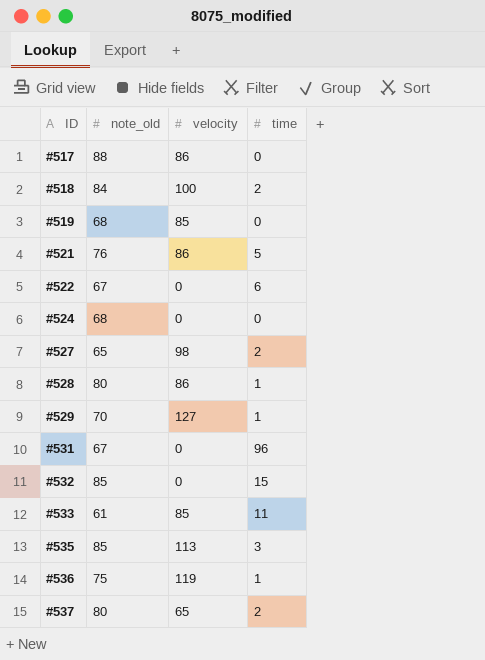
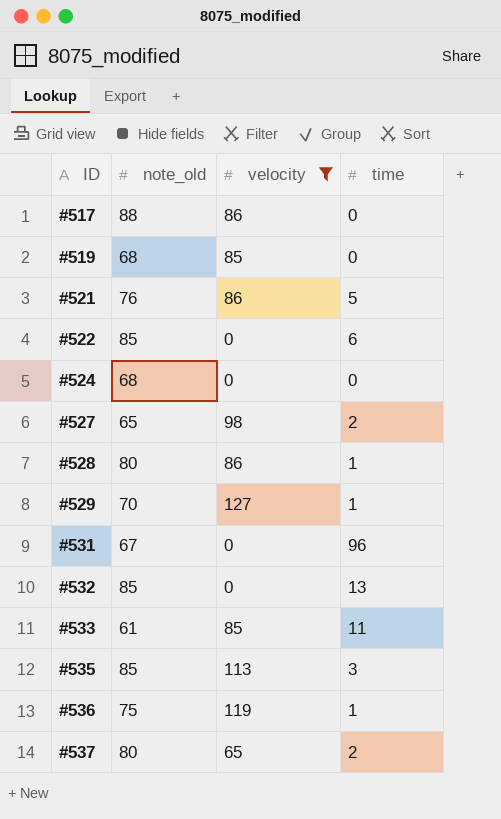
filter: none -> velocity != 100
#522 | note_old: 67 -> 85
#532 | time: 15 -> 13

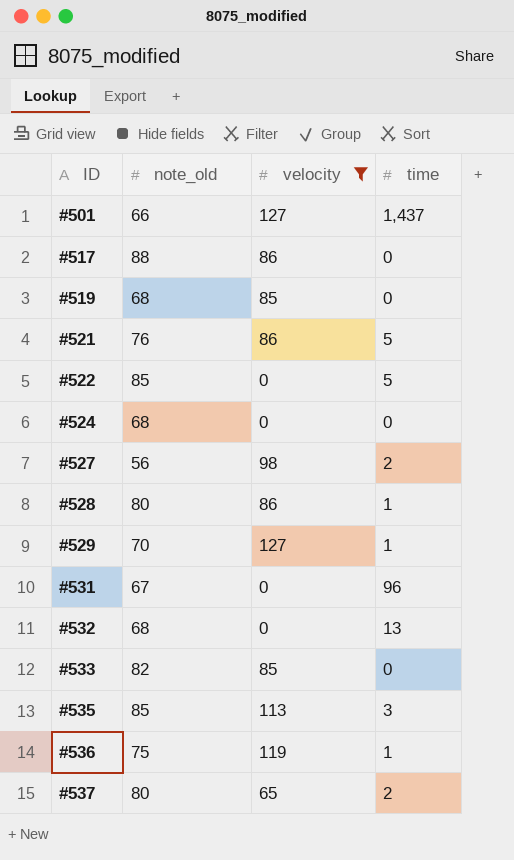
row #501: none -> 66 | 127 | 1,437
#522 | time: 6 -> 5
#527 | note_old: 65 -> 56
#532 | note_old: 85 -> 68
#533 | note_old: 61 -> 82
#533 | time: 11 -> 0

